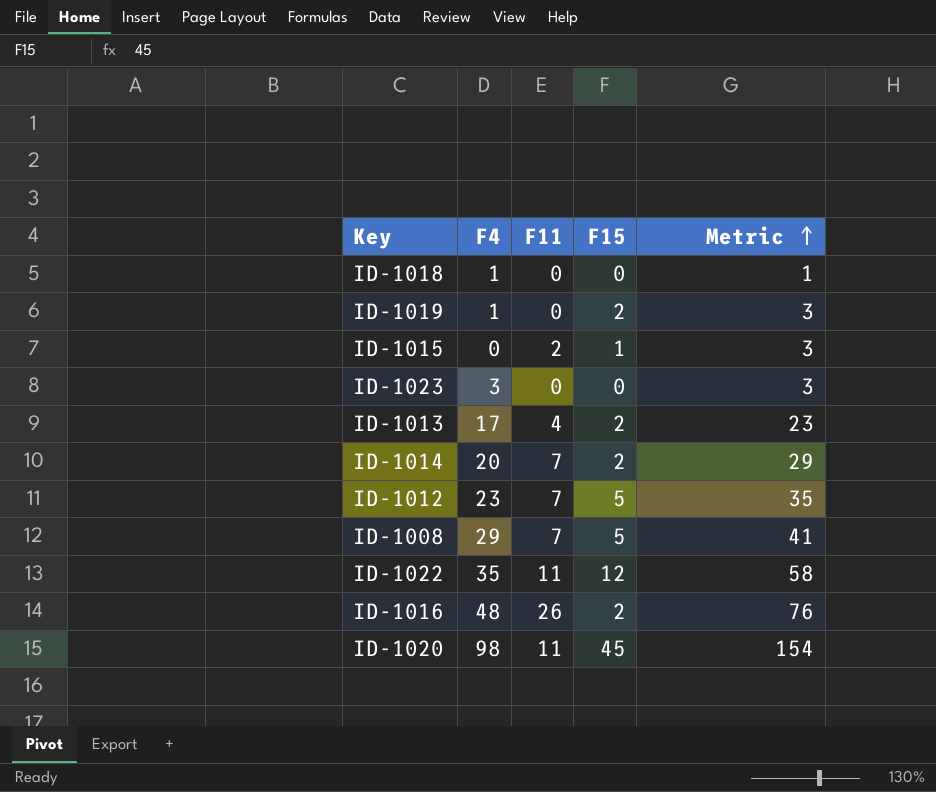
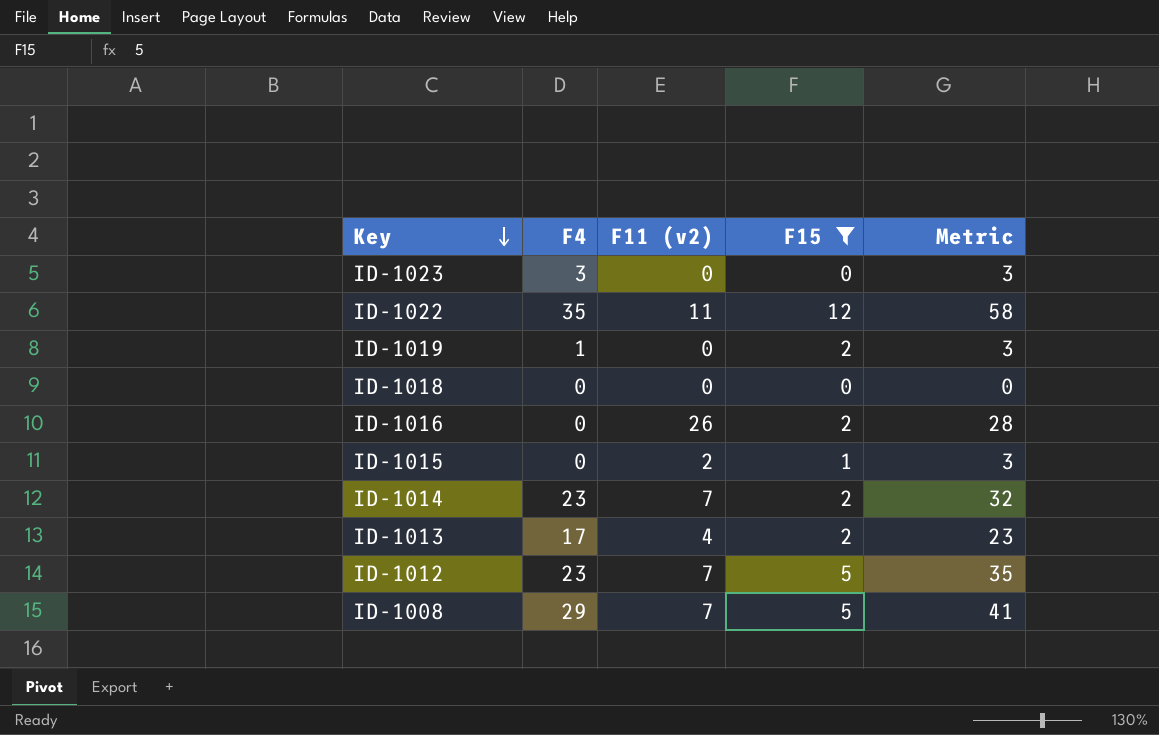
filter: none -> F15 != 45
row order: Metric ascending -> Key descending
column name: F11 -> F11 (v2)
ID-1018 | F4: 1 -> 0
ID-1018 | Metric: 1 -> 0
ID-1016 | F4: 48 -> 0
ID-1016 | Metric: 76 -> 28
ID-1014 | F4: 20 -> 23
ID-1014 | Metric: 29 -> 32

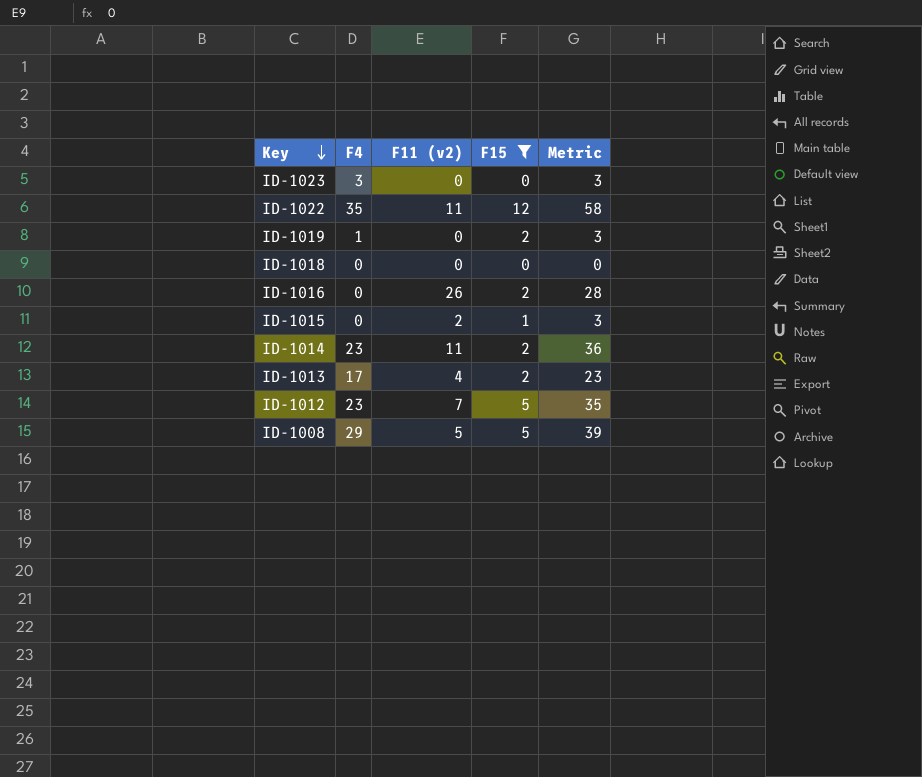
ID-1014 | F11 (v2): 7 -> 11
ID-1014 | Metric: 32 -> 36
ID-1008 | F11 (v2): 7 -> 5
ID-1008 | Metric: 41 -> 39

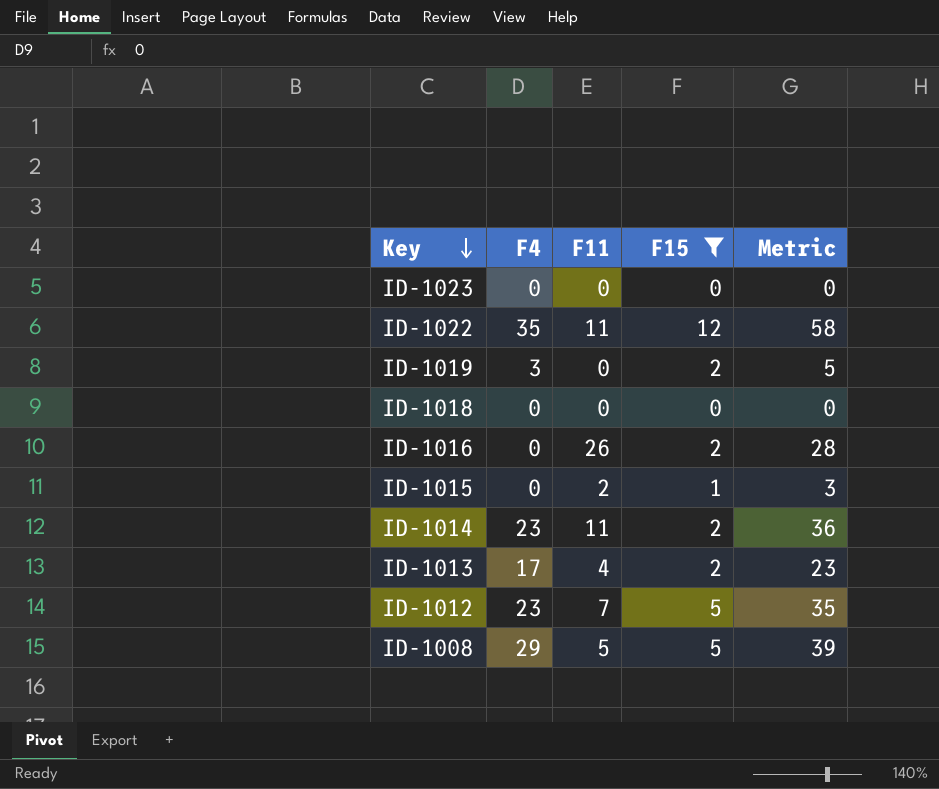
column name: F11 (v2) -> F11
ID-1023 | F4: 3 -> 0
ID-1023 | Metric: 3 -> 0
ID-1019 | F4: 1 -> 3
ID-1019 | Metric: 3 -> 5

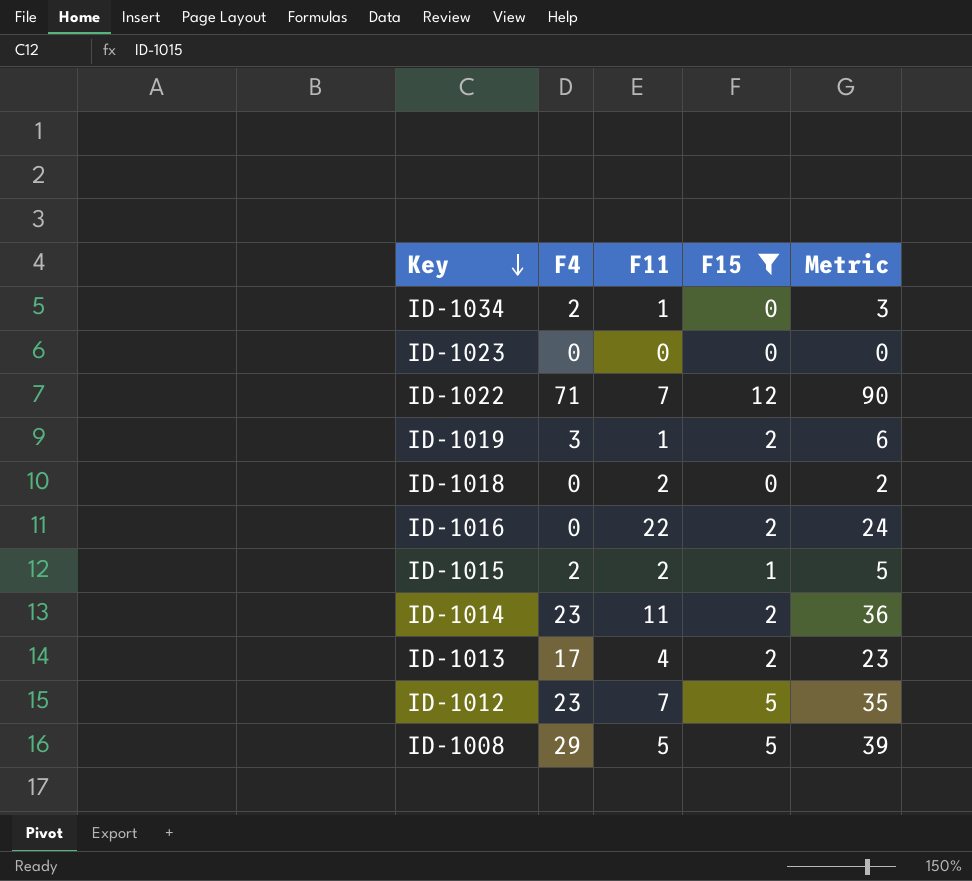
row ID-1034: none -> 2 | 1 | 0 | 3
ID-1022 | F4: 35 -> 71
ID-1022 | F11: 11 -> 7
ID-1022 | Metric: 58 -> 90
ID-1019 | F11: 0 -> 1
ID-1019 | Metric: 5 -> 6
ID-1018 | F11: 0 -> 2
ID-1018 | Metric: 0 -> 2
ID-1016 | F11: 26 -> 22
ID-1016 | Metric: 28 -> 24
ID-1015 | F4: 0 -> 2
ID-1015 | Metric: 3 -> 5

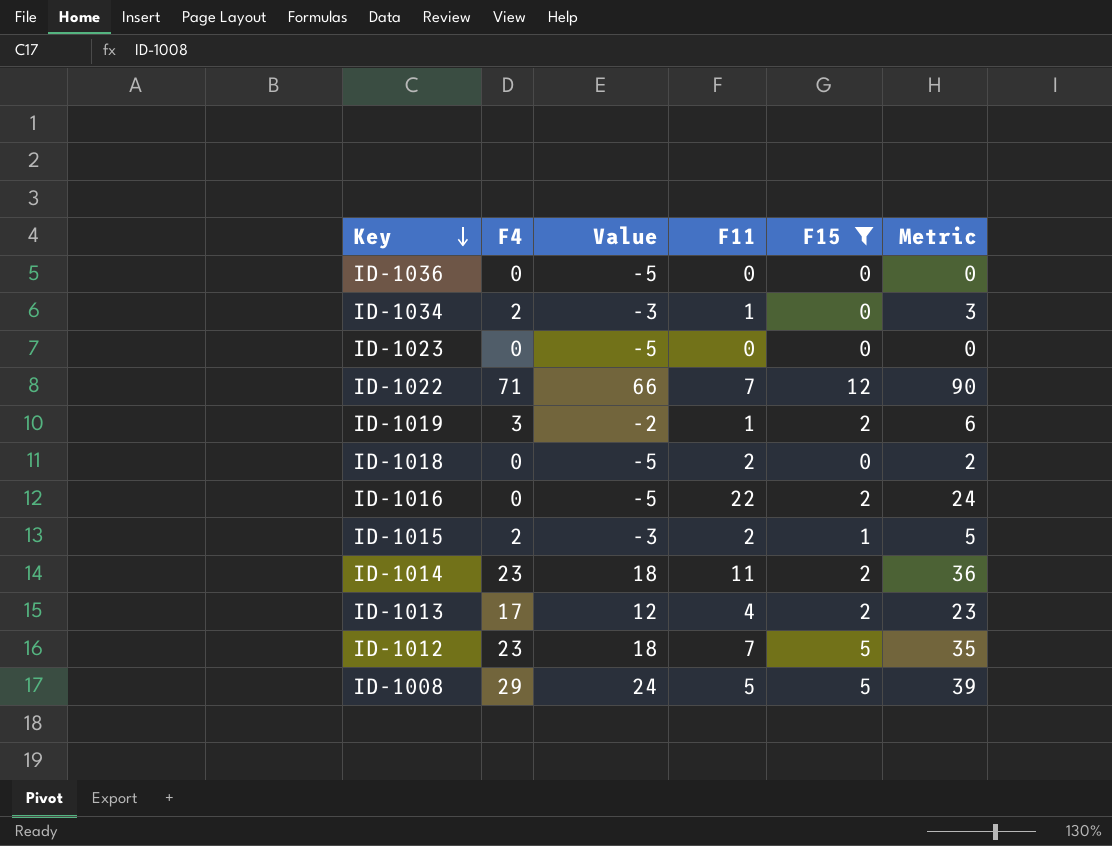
column Value | formula: none -> [F4] - 5
row ID-1036: none -> 0 | -5 | 0 | 0 | 0

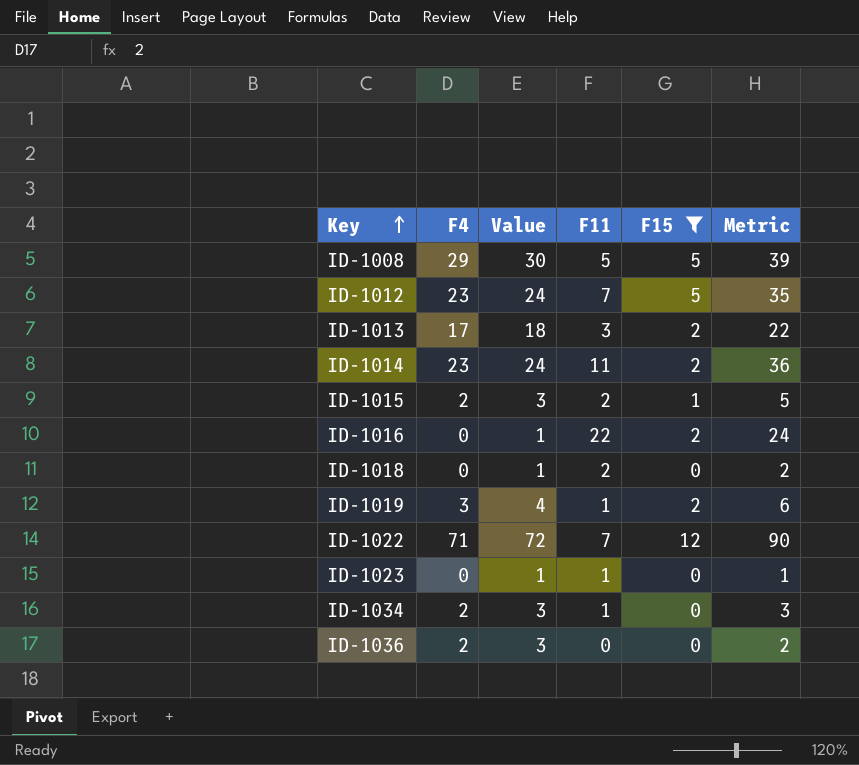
row order: Key descending -> Key ascending
column Value | formula: [F4] - 5 -> [F4] + 1
ID-1013 | F11: 4 -> 3
ID-1013 | Metric: 23 -> 22
ID-1023 | F11: 0 -> 1
ID-1023 | Metric: 0 -> 1
ID-1036 | F4: 0 -> 2
ID-1036 | Metric: 0 -> 2

